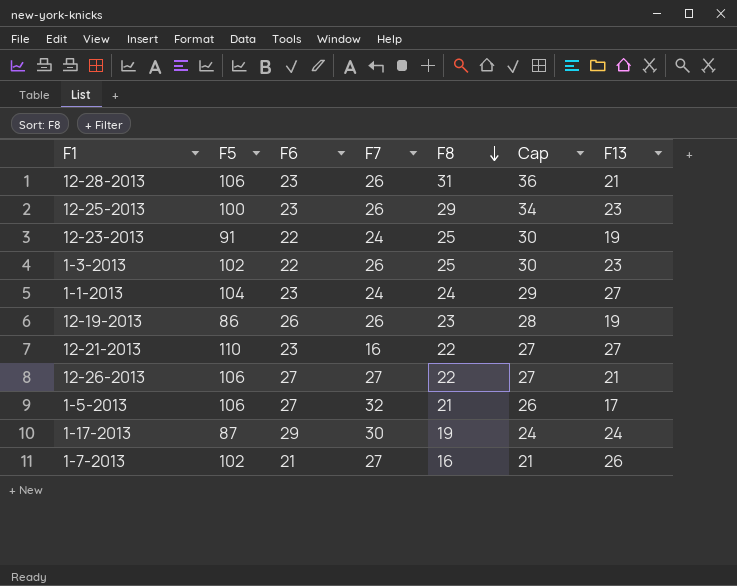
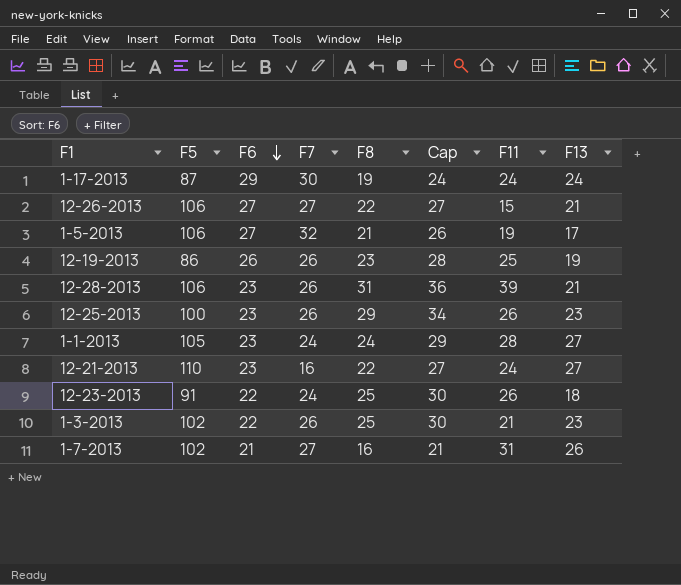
row order: F8 descending -> F6 descending
column F11 | position: none -> 7
1-1-2013 | F5: 104 -> 105
12-23-2013 | F13: 19 -> 18

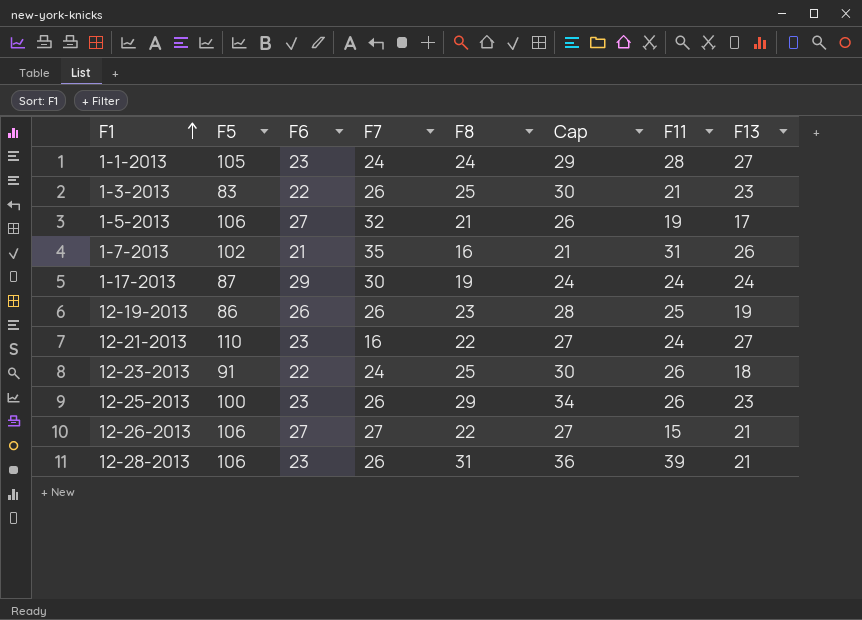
row order: F6 descending -> F1 ascending
1-3-2013 | F5: 102 -> 83
1-7-2013 | F7: 27 -> 35

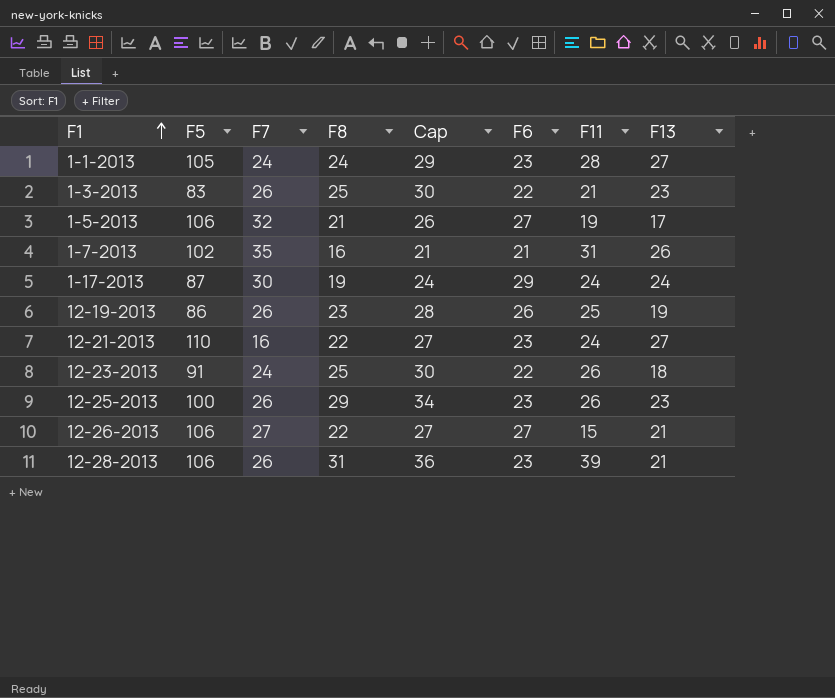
column F6 | position: 3 -> 6

